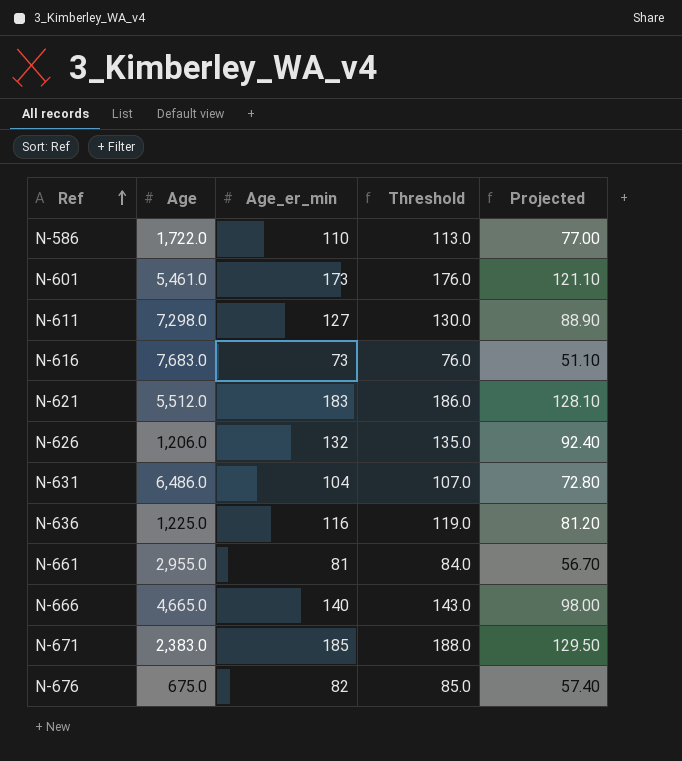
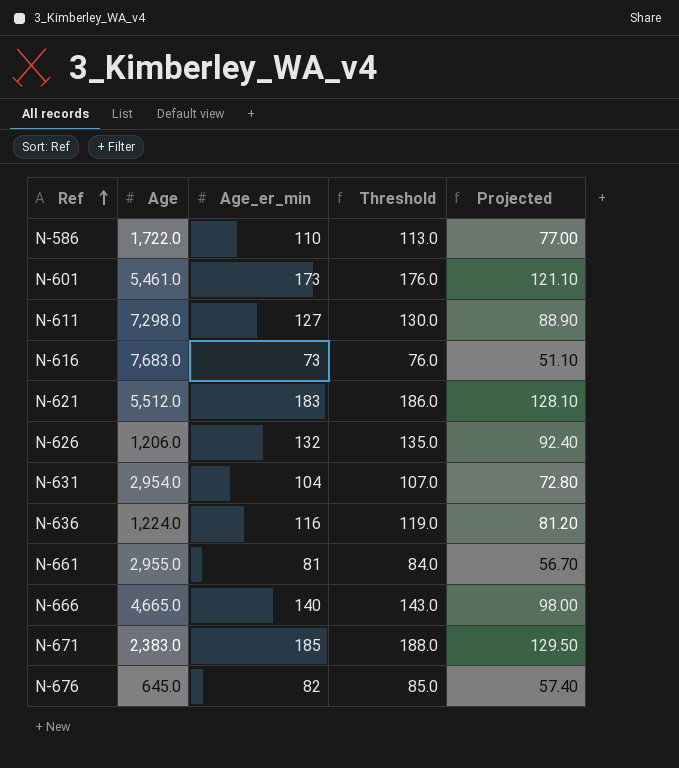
N-631 | Age: 6,486.0 -> 2,954.0
N-636 | Age: 1,225.0 -> 1,224.0
N-676 | Age: 675.0 -> 645.0

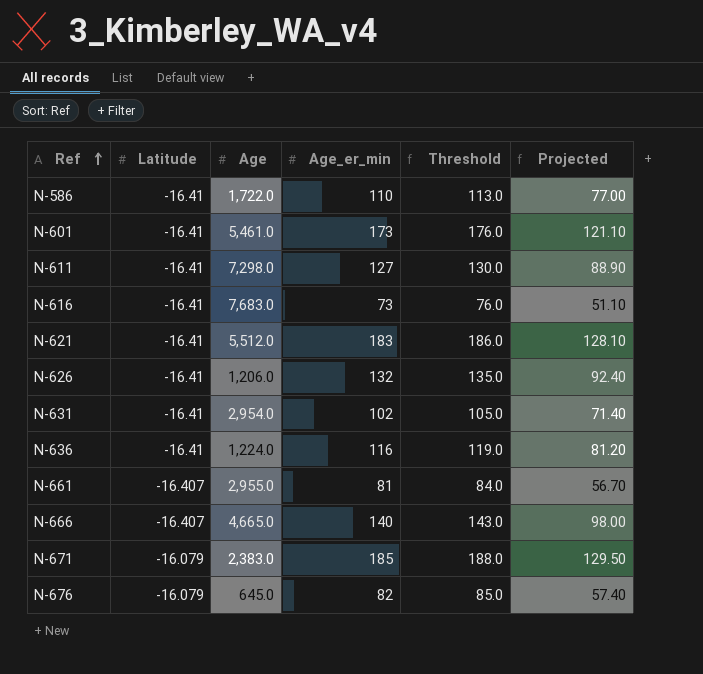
column Latitude | position: none -> 2
N-631 | Age_er_min: 104 -> 102
N-631 | Threshold: 107.0 -> 105.0
N-631 | Projected: 72.80 -> 71.40

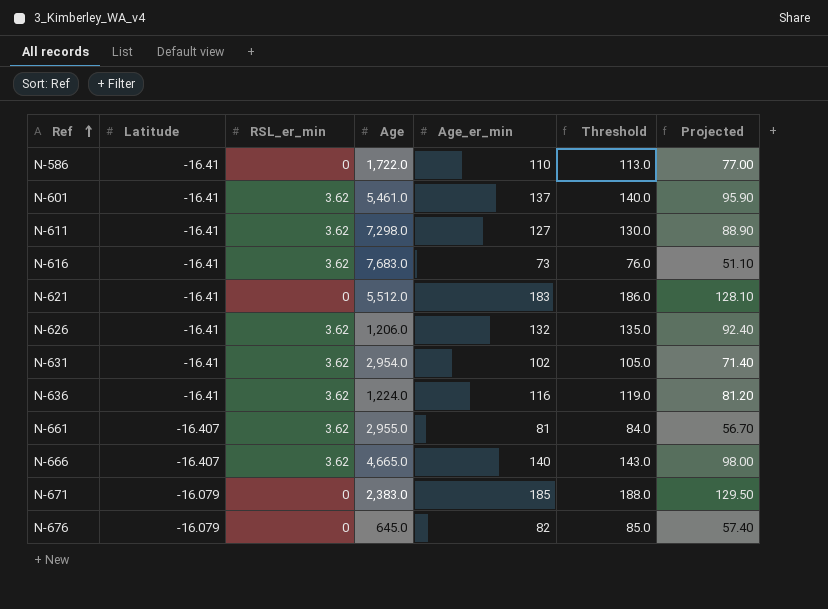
column RSL_er_min | position: none -> 3
N-601 | Age_er_min: 173 -> 137
N-601 | Threshold: 176.0 -> 140.0
N-601 | Projected: 121.10 -> 95.90

